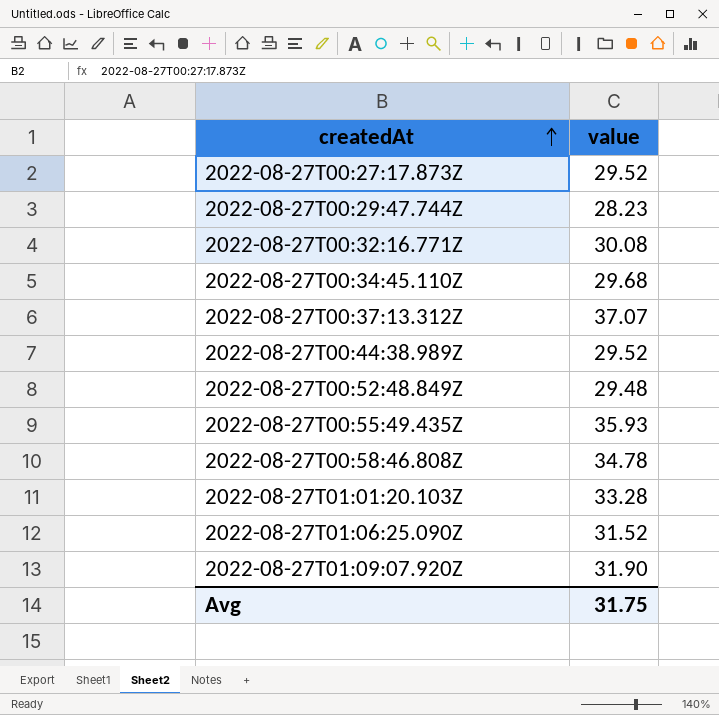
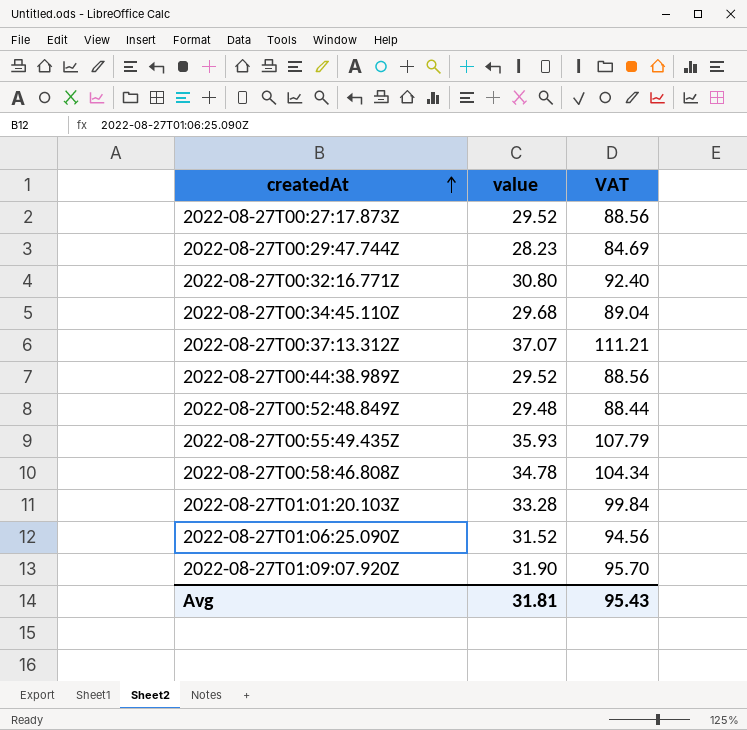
column VAT | formula: none -> [value] * 3
2022-08-27T00:32:16.771Z | value: 30.08 -> 30.80
Avg | value: 31.75 -> 31.81

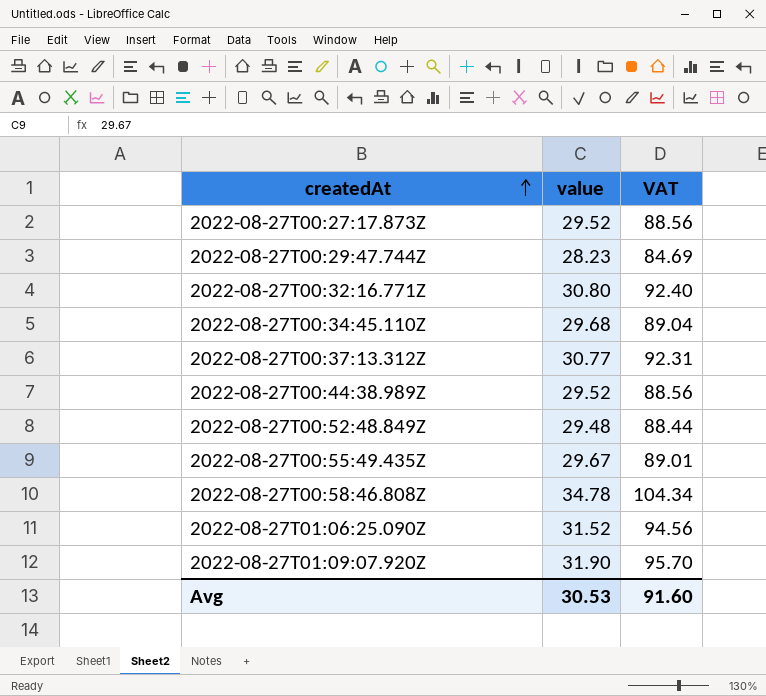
row 2022-08-27T01:01:20.103Z: 33.28 | 99.84 -> none
2022-08-27T00:37:13.312Z | value: 37.07 -> 30.77
2022-08-27T00:37:13.312Z | VAT: 111.21 -> 92.31
2022-08-27T00:55:49.435Z | value: 35.93 -> 29.67
2022-08-27T00:55:49.435Z | VAT: 107.79 -> 89.01
Avg | value: 31.81 -> 30.53
Avg | VAT: 95.43 -> 91.60

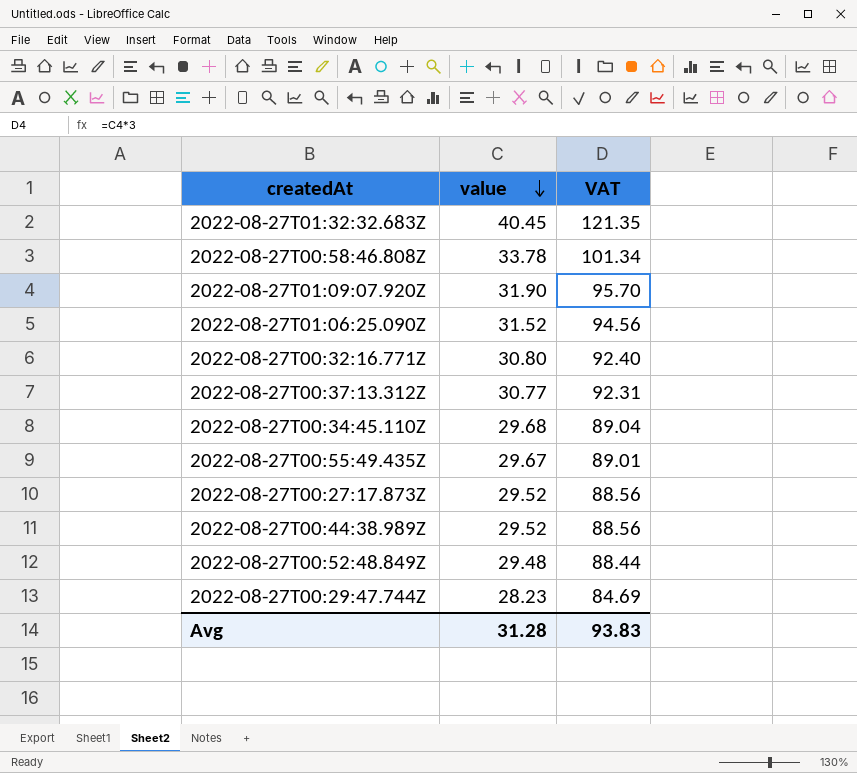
row order: createdAt ascending -> value descending
row 2022-08-27T01:32:32.683Z: none -> 40.45 | 121.35
2022-08-27T00:58:46.808Z | value: 34.78 -> 33.78
2022-08-27T00:58:46.808Z | VAT: 104.34 -> 101.34
Avg | value: 30.53 -> 31.28
Avg | VAT: 91.60 -> 93.83

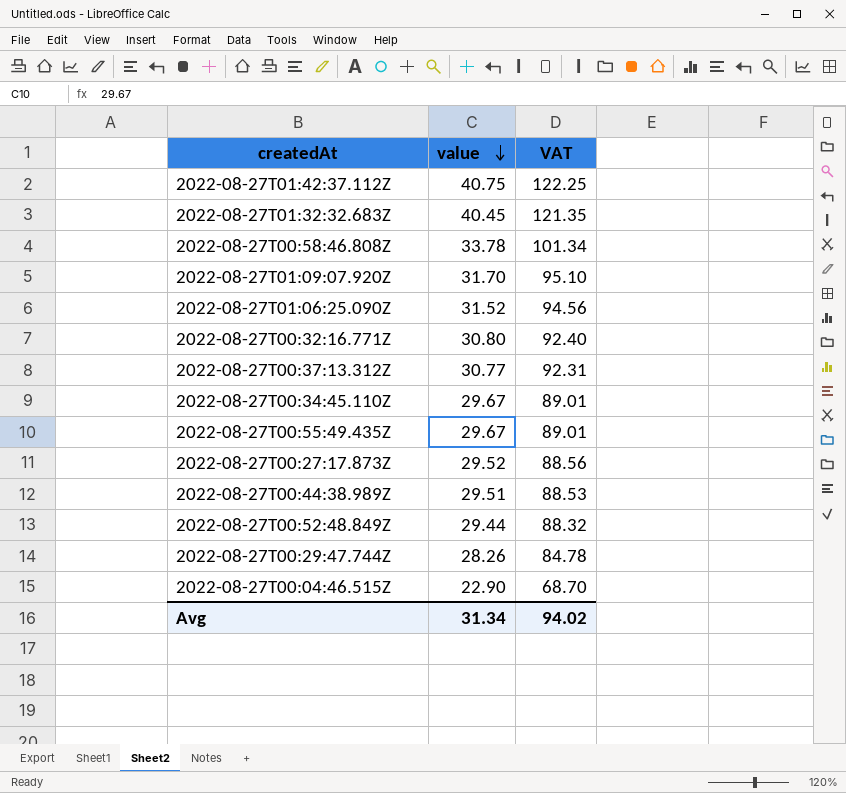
row 2022-08-27T01:42:37.112Z: none -> 40.75 | 122.25
2022-08-27T01:09:07.920Z | value: 31.90 -> 31.70
2022-08-27T01:09:07.920Z | VAT: 95.70 -> 95.10
2022-08-27T00:34:45.110Z | value: 29.68 -> 29.67
2022-08-27T00:34:45.110Z | VAT: 89.04 -> 89.01
2022-08-27T00:44:38.989Z | value: 29.52 -> 29.51
2022-08-27T00:44:38.989Z | VAT: 88.56 -> 88.53
2022-08-27T00:52:48.849Z | value: 29.48 -> 29.44
2022-08-27T00:52:48.849Z | VAT: 88.44 -> 88.32
2022-08-27T00:29:47.744Z | value: 28.23 -> 28.26
2022-08-27T00:29:47.744Z | VAT: 84.69 -> 84.78
row 2022-08-27T00:04:46.515Z: none -> 22.90 | 68.70
Avg | value: 31.28 -> 31.34
Avg | VAT: 93.83 -> 94.02

